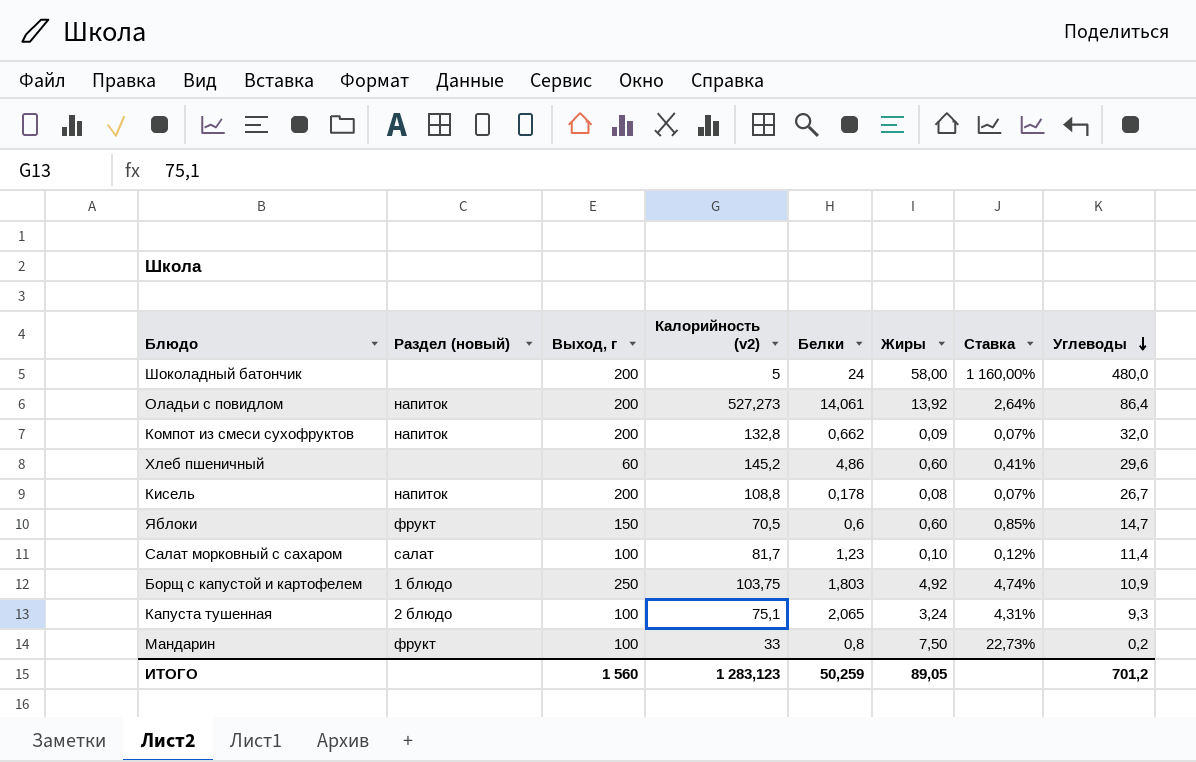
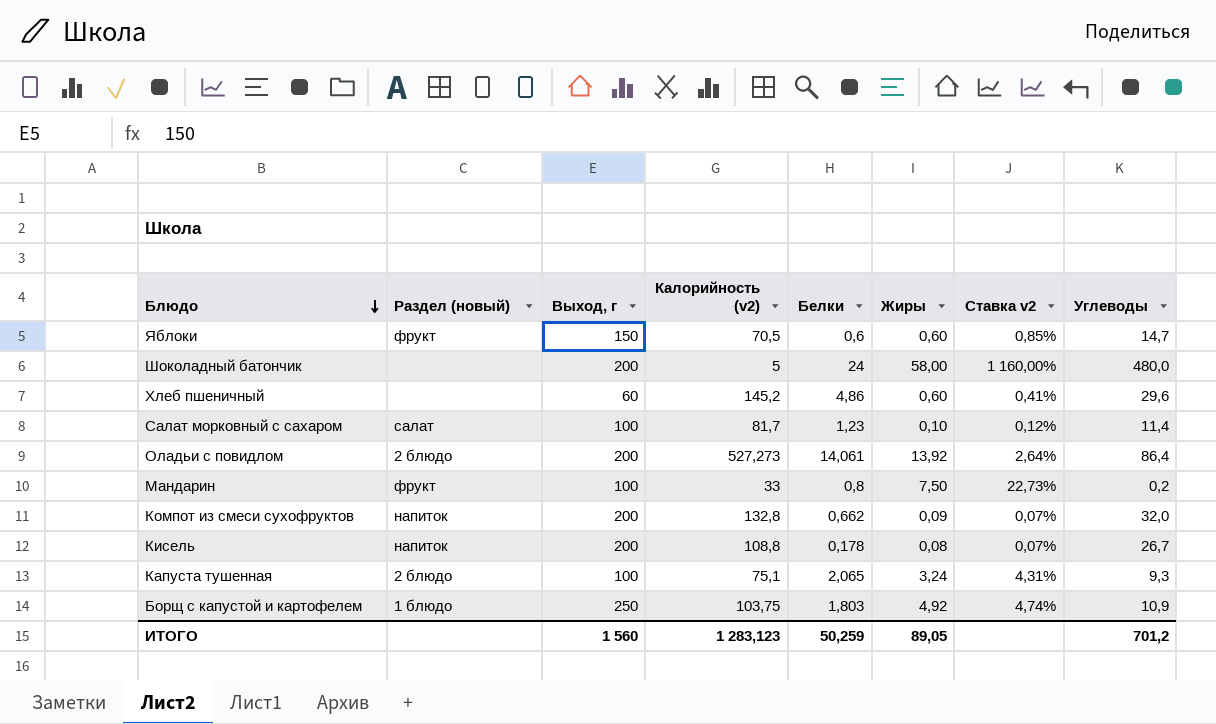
row order: Углеводы descending -> Блюдо descending
column name: Ставка -> Ставка v2
Оладьи с повидлом | Раздел (новый): напиток -> 2 блюдо

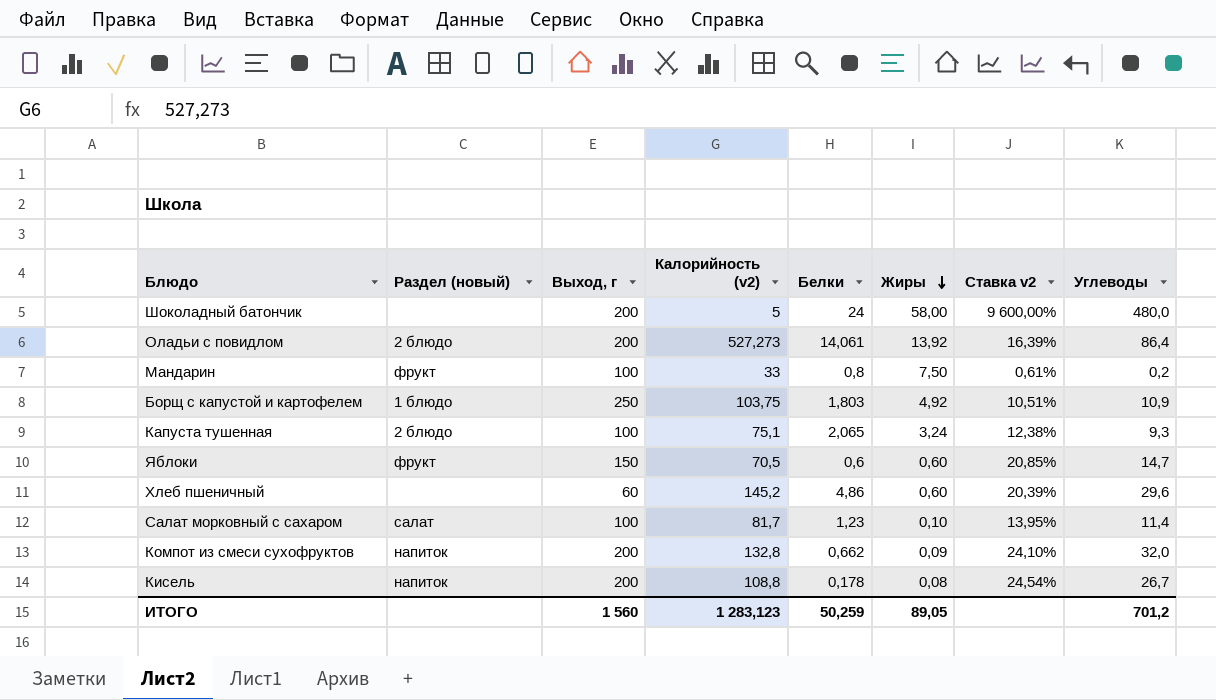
row order: Блюдо descending -> Жиры descending
column Ставка v2 | formula: [Жиры] / [Калорийность (v2)] -> [Углеводы] / [Калорийность (v2)]

